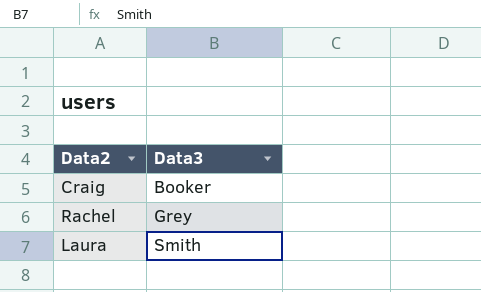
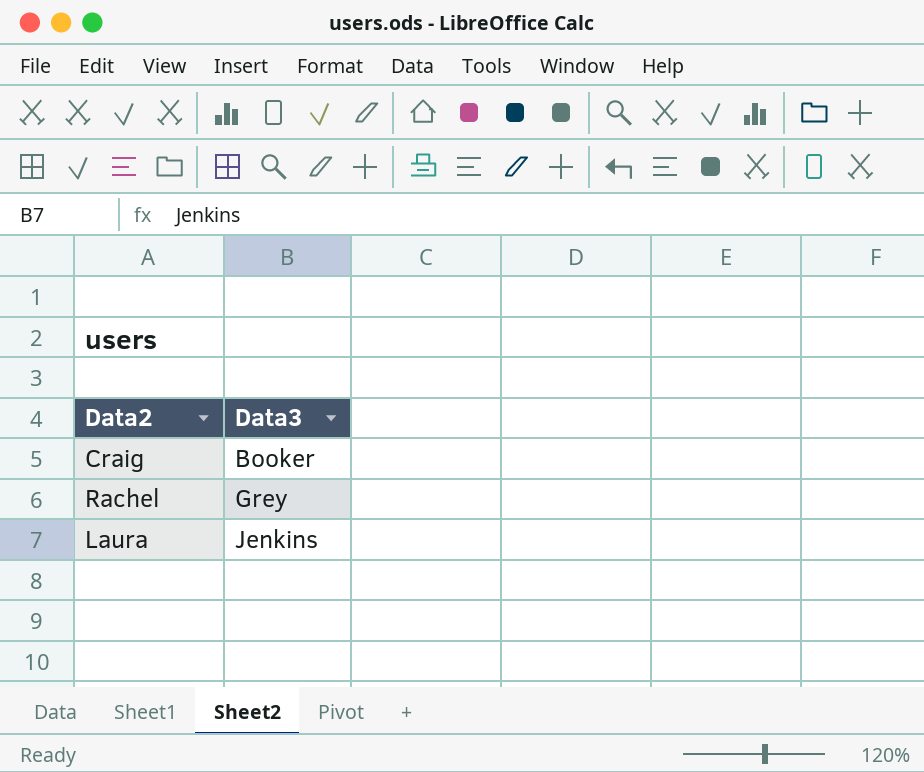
Laura | Data3: Smith -> Jenkins

